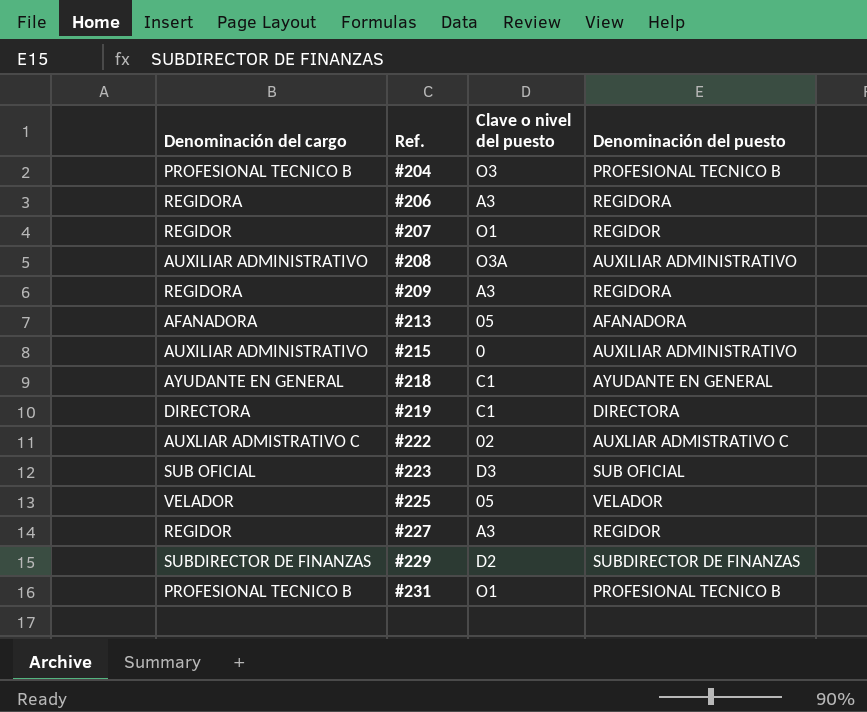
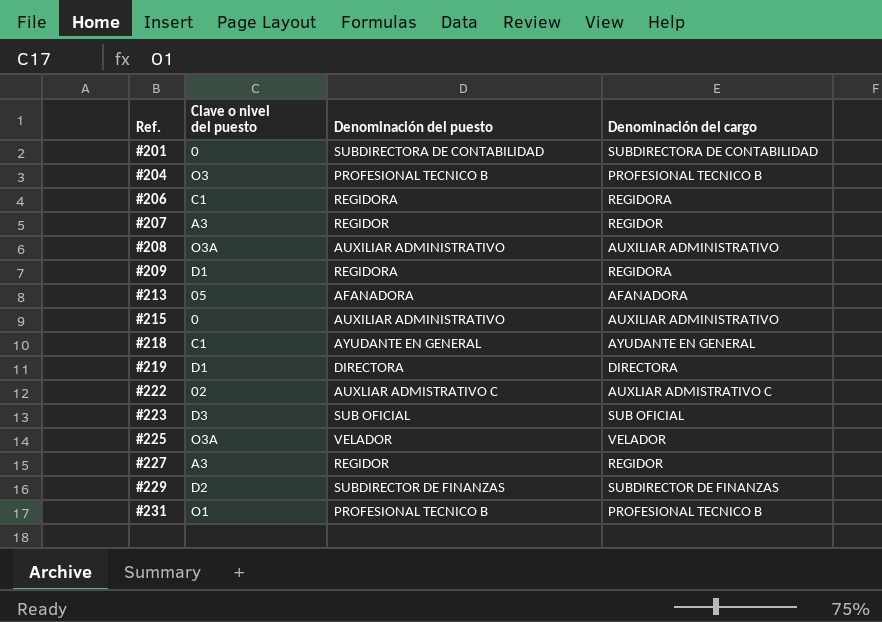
column Denominación del cargo | position: 1 -> 4
row #201: none -> 0 | SUBDIRECTORA DE CONTABILIDAD | SUBDIRECTORA DE CONTABILIDAD
#206 | Clave o nivel del puesto: A3 -> C1
#207 | Clave o nivel del puesto: O1 -> A3
#209 | Clave o nivel del puesto: A3 -> D1
#219 | Clave o nivel del puesto: C1 -> D1
#225 | Clave o nivel del puesto: 05 -> O3A

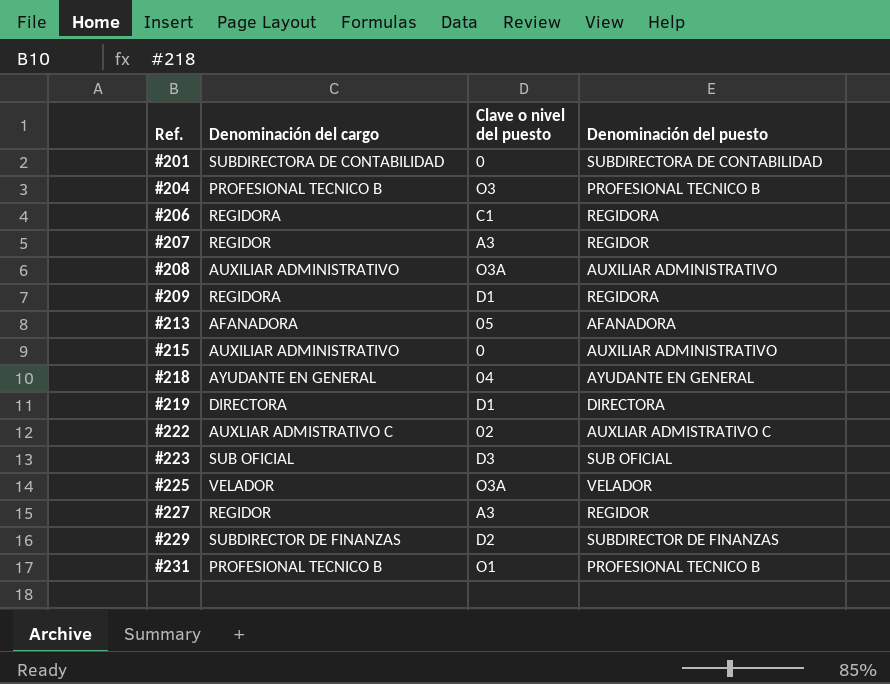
column Denominación del cargo | position: 4 -> 2
#218 | Clave o nivel del puesto: C1 -> 04

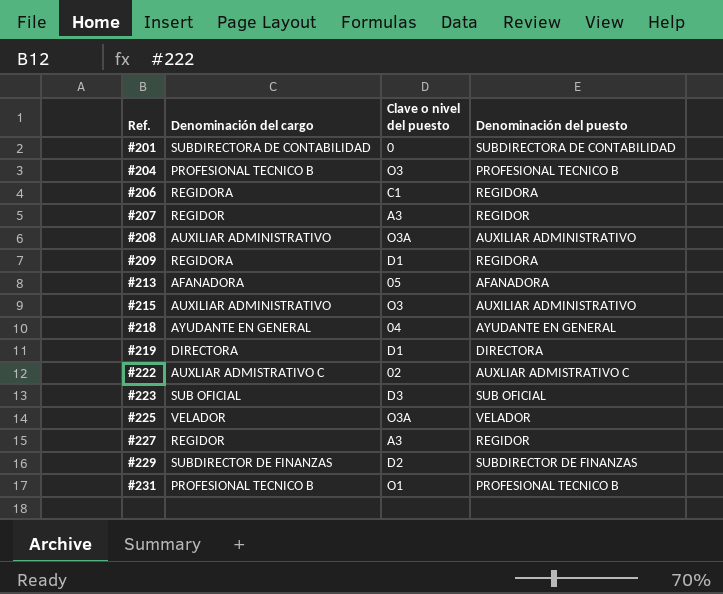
#215 | Clave o nivel del puesto: 0 -> O3

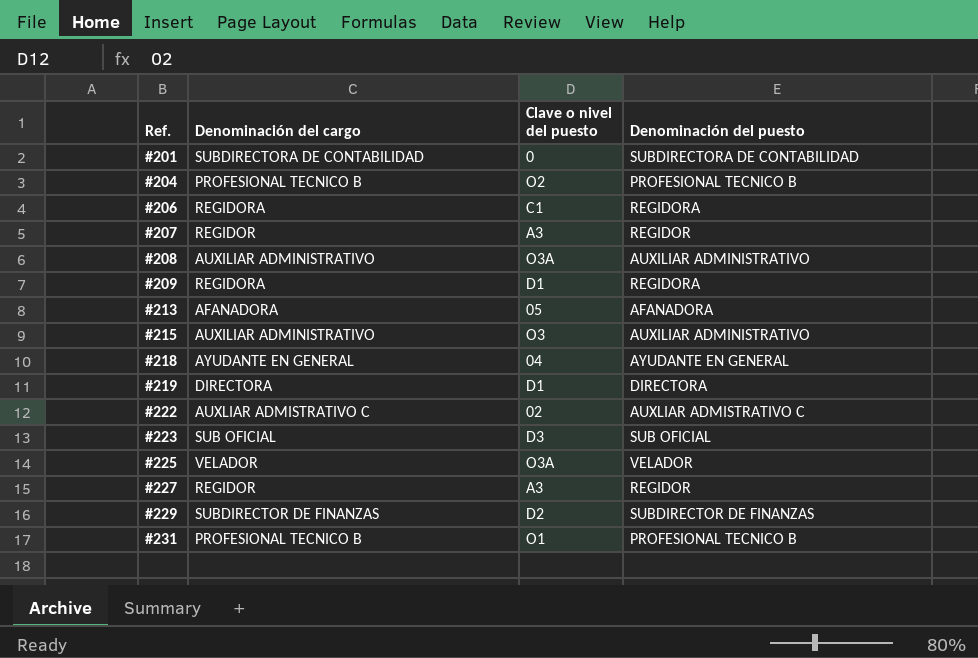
#204 | Clave o nivel del puesto: O3 -> O2

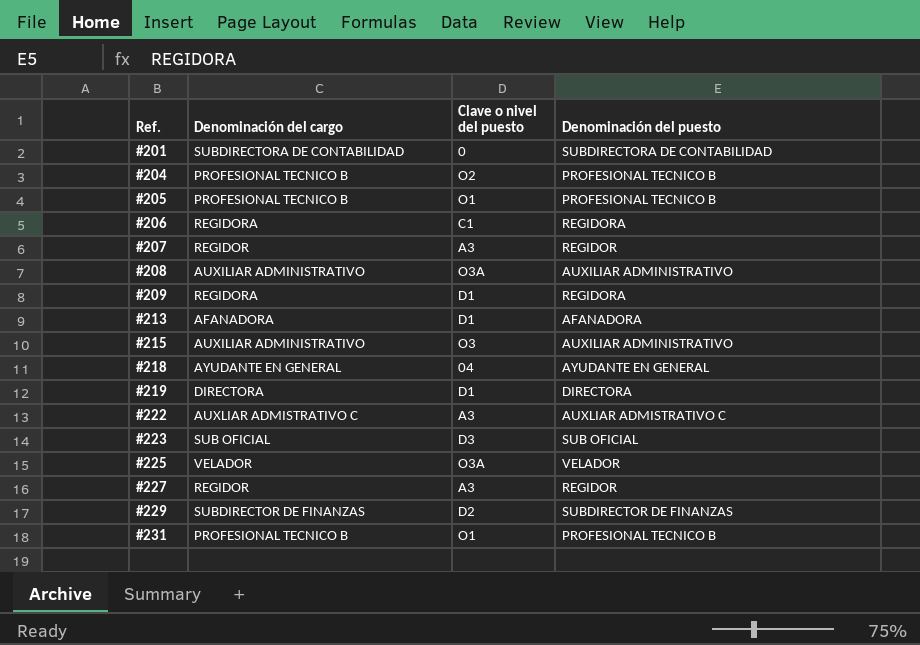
row #205: none -> PROFESIONAL TECNICO B | O1 | PROFESIONAL TECNICO B
#213 | Clave o nivel del puesto: 05 -> D1
#222 | Clave o nivel del puesto: 02 -> A3

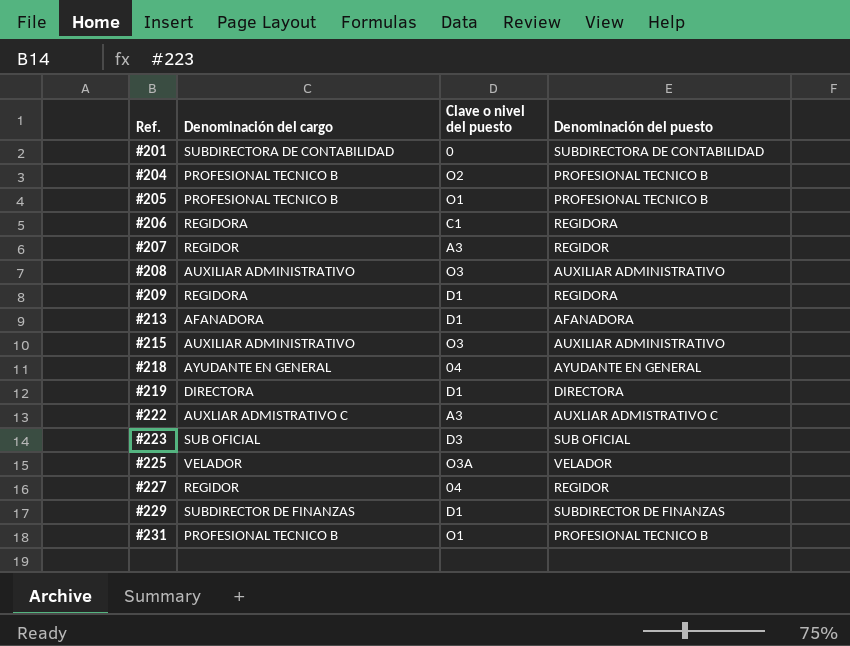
#208 | Clave o nivel del puesto: O3A -> O3
#227 | Clave o nivel del puesto: A3 -> 04
#229 | Clave o nivel del puesto: D2 -> D1

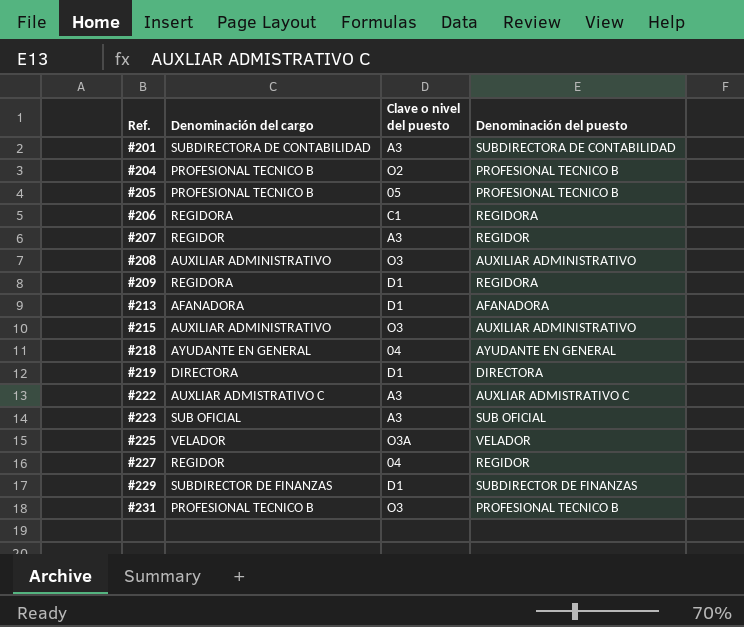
#201 | Clave o nivel del puesto: 0 -> A3
#205 | Clave o nivel del puesto: O1 -> 05
#223 | Clave o nivel del puesto: D3 -> A3
#231 | Clave o nivel del puesto: O1 -> O3

